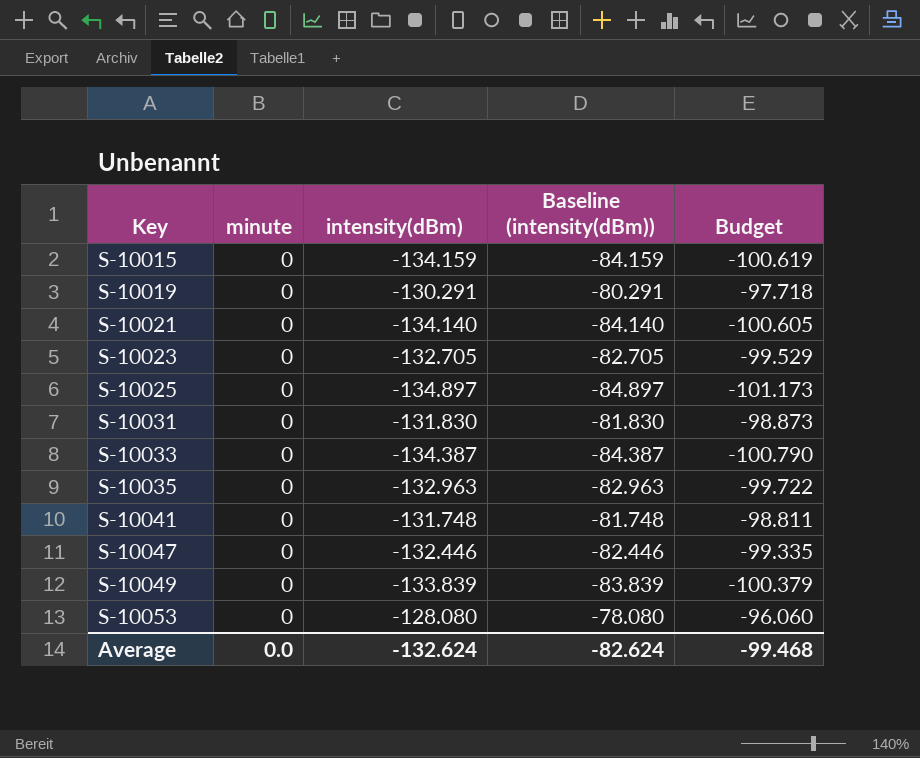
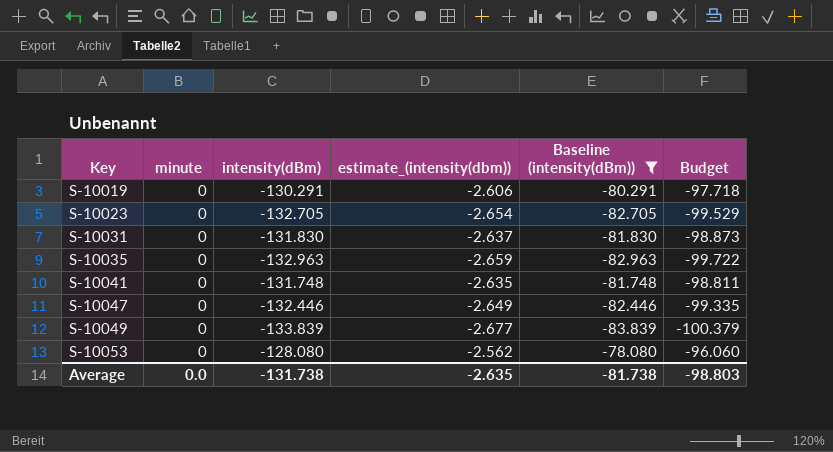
filter: none -> Baseline (intensity(dBm)) >= -83.839
column estimate_(intensity(dbm)) | formula: none -> [intensity(dBm)] * 0.02
Average | intensity(dBm): -132.624 -> -131.738
Average | Baseline (intensity(dBm)): -82.624 -> -81.738
Average | Budget: -99.468 -> -98.803

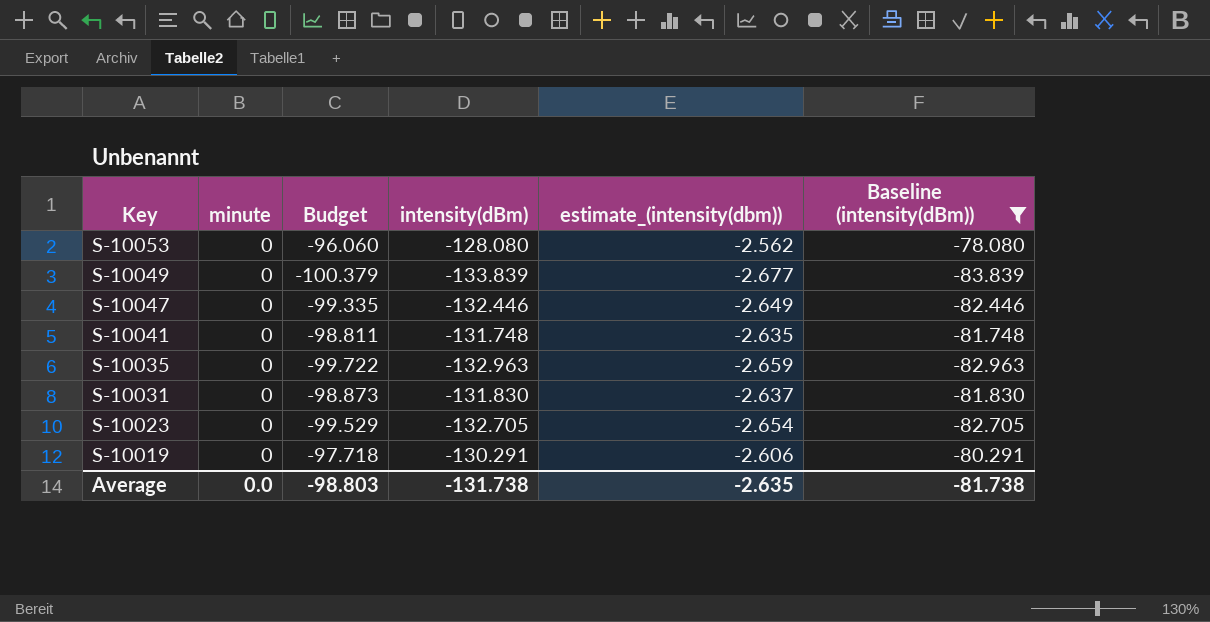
row order: Key ascending -> Key descending
column Budget | position: 6 -> 3

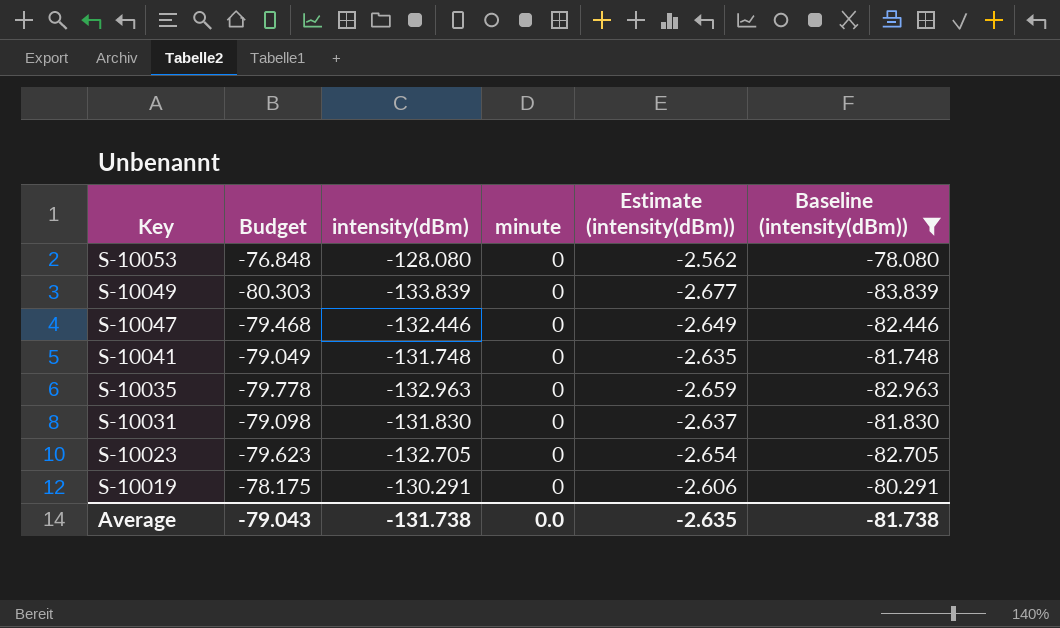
column Budget | formula: [intensity(dBm)] * 0.75 -> [intensity(dBm)] * 0.6
column minute | position: 2 -> 4
column name: estimate_(intensity(dbm)) -> Estimate (intensity(dBm))
Average | Budget: -98.803 -> -79.043

